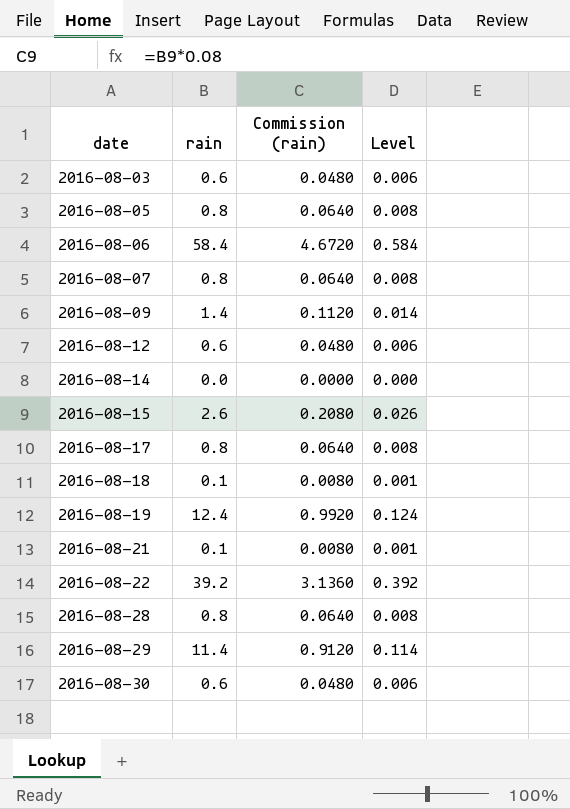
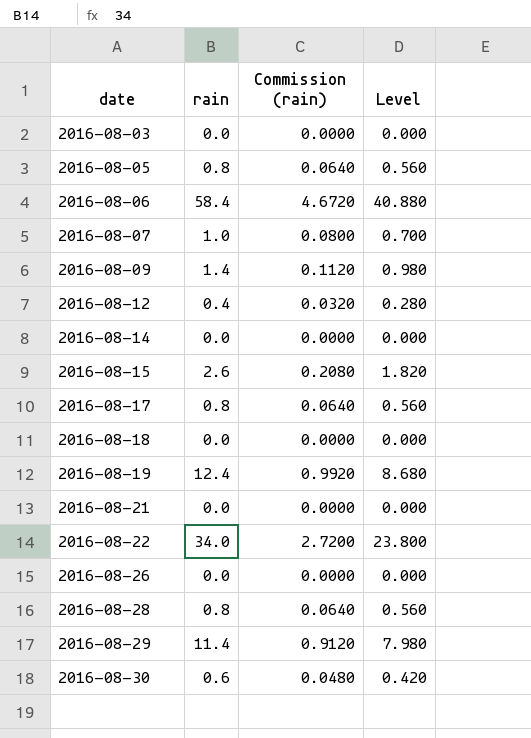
column Level | formula: [rain] * 0.01 -> [rain] * 0.7
2016-08-03 | rain: 0.6 -> 0.0
2016-08-03 | Commission (rain): 0.0480 -> 0.0000
2016-08-07 | rain: 0.8 -> 1.0
2016-08-07 | Commission (rain): 0.0640 -> 0.0800
2016-08-12 | rain: 0.6 -> 0.4
2016-08-12 | Commission (rain): 0.0480 -> 0.0320
2016-08-18 | rain: 0.1 -> 0.0
2016-08-18 | Commission (rain): 0.0080 -> 0.0000
2016-08-21 | rain: 0.1 -> 0.0
2016-08-21 | Commission (rain): 0.0080 -> 0.0000
2016-08-22 | rain: 39.2 -> 34.0
2016-08-22 | Commission (rain): 3.1360 -> 2.7200
row 2016-08-26: none -> 0.0 | 0.0000 | 0.000

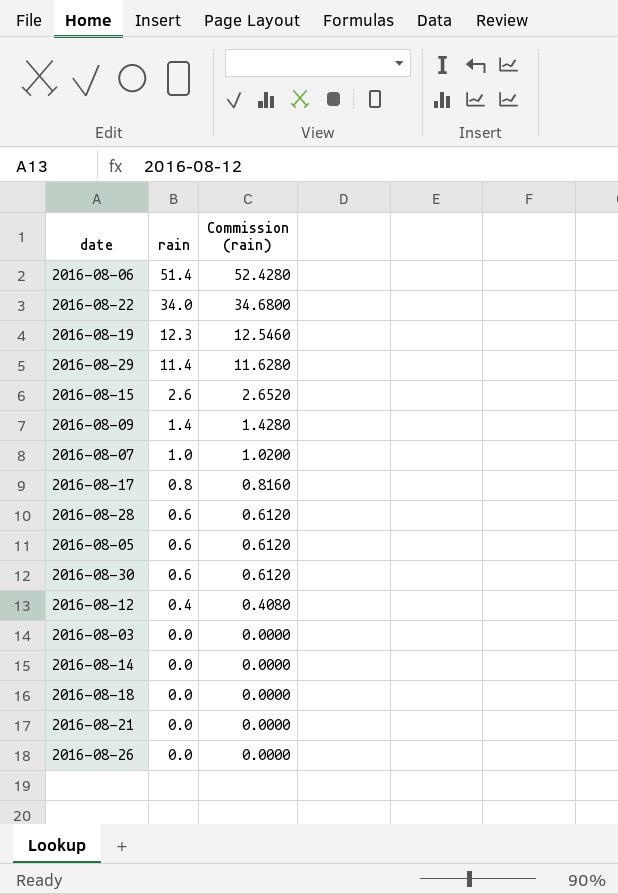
row order: date ascending -> rain descending
column Level | formula: [rain] * 0.7 -> none
column Commission (rain) | formula: [rain] * 0.08 -> [rain] * 1.02
2016-08-06 | rain: 58.4 -> 51.4
2016-08-19 | rain: 12.4 -> 12.3
2016-08-28 | rain: 0.8 -> 0.6
2016-08-05 | rain: 0.8 -> 0.6

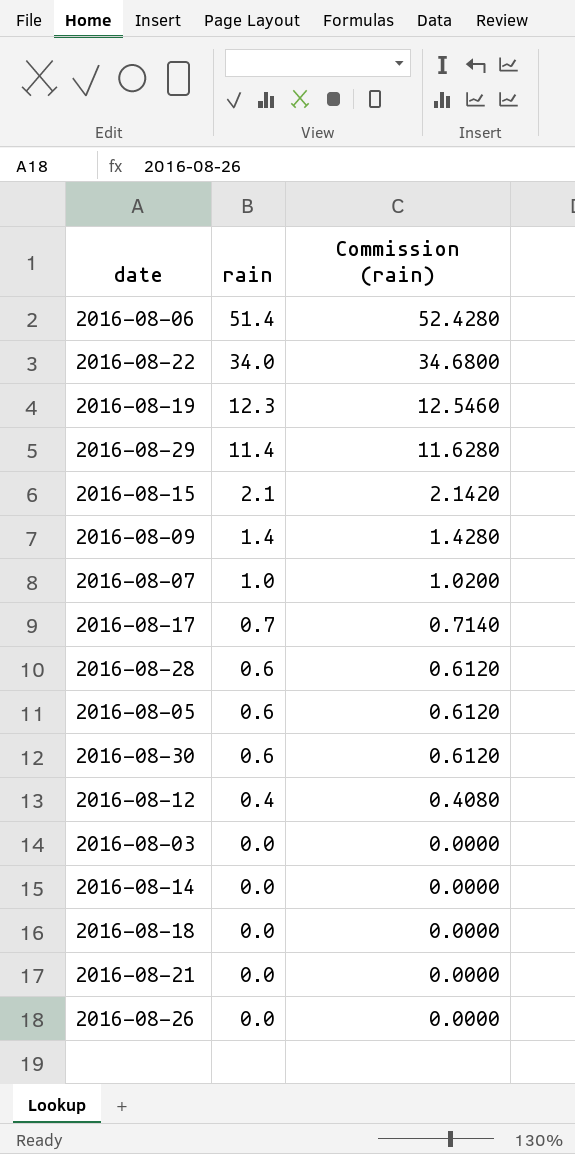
2016-08-15 | rain: 2.6 -> 2.1
2016-08-15 | Commission (rain): 2.6520 -> 2.1420
2016-08-17 | rain: 0.8 -> 0.7
2016-08-17 | Commission (rain): 0.8160 -> 0.7140

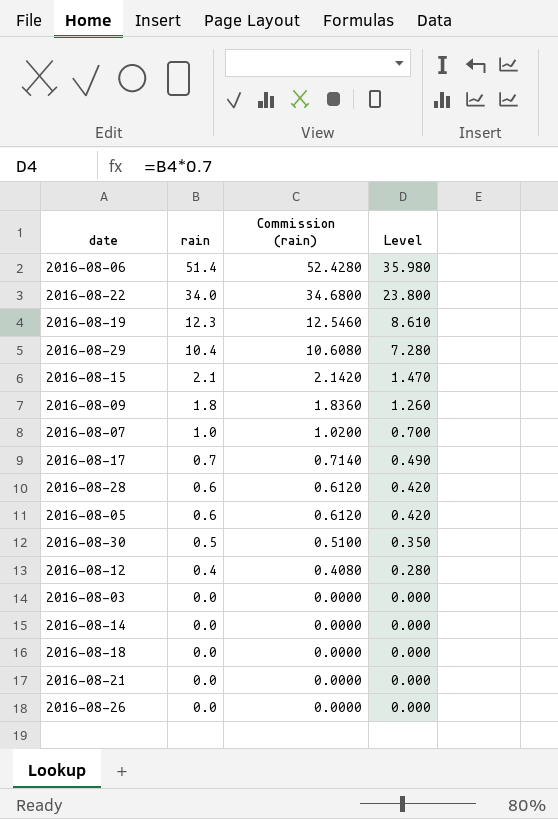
column Level | formula: none -> [rain] * 0.7
2016-08-29 | rain: 11.4 -> 10.4
2016-08-29 | Commission (rain): 11.6280 -> 10.6080
2016-08-09 | rain: 1.4 -> 1.8
2016-08-09 | Commission (rain): 1.4280 -> 1.8360
2016-08-30 | rain: 0.6 -> 0.5
2016-08-30 | Commission (rain): 0.6120 -> 0.5100

